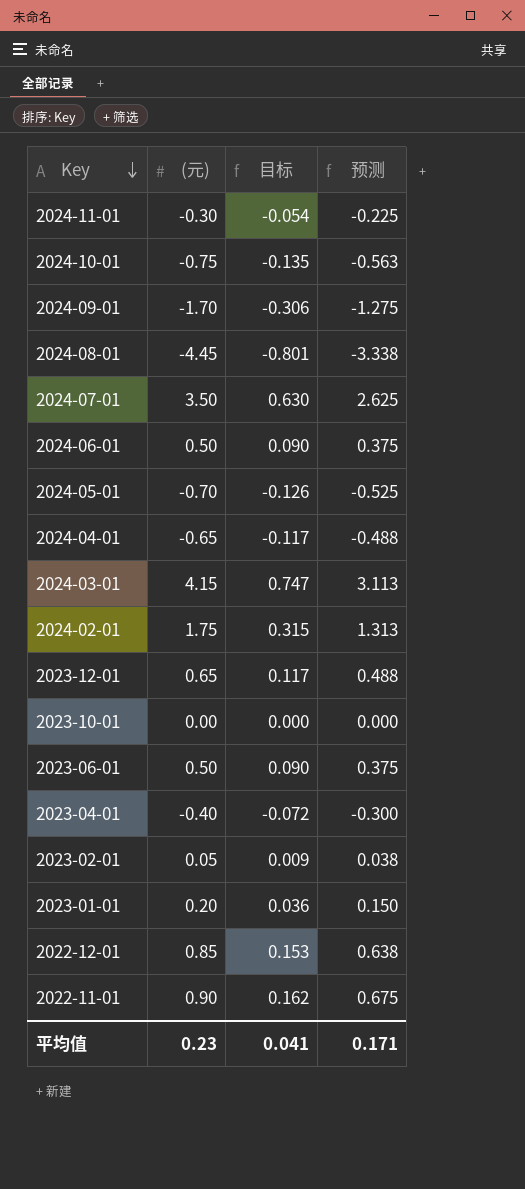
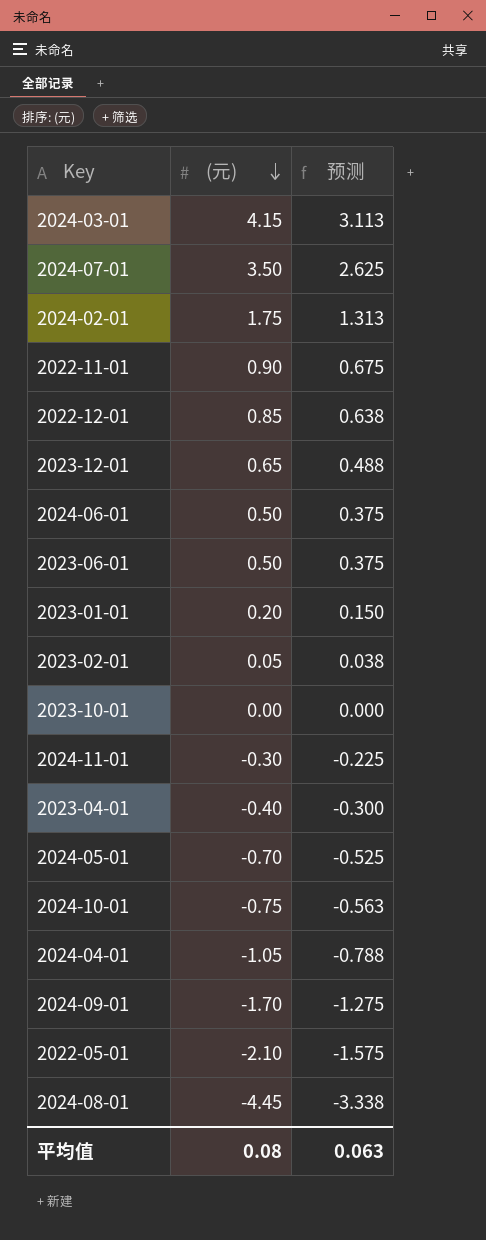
row order: Key descending -> (元) descending
column 目标 | formula: [(元)] * 0.18 -> none
2024-04-01 | (元): -0.65 -> -1.05
2024-04-01 | 预测: -0.488 -> -0.788
row 2022-05-01: none -> -2.10 | -1.575
平均值 | (元): 0.23 -> 0.08
平均值 | 预测: 0.171 -> 0.063

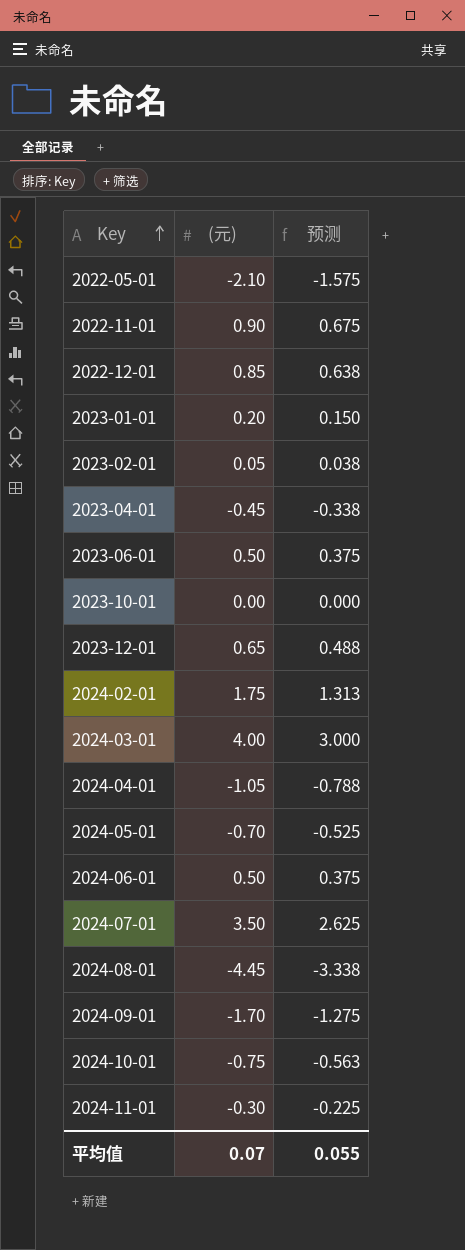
row order: (元) descending -> Key ascending
2023-04-01 | (元): -0.40 -> -0.45
2023-04-01 | 预测: -0.300 -> -0.338
2024-03-01 | (元): 4.15 -> 4.00
2024-03-01 | 预测: 3.113 -> 3.000
平均值 | (元): 0.08 -> 0.07
平均值 | 预测: 0.063 -> 0.055

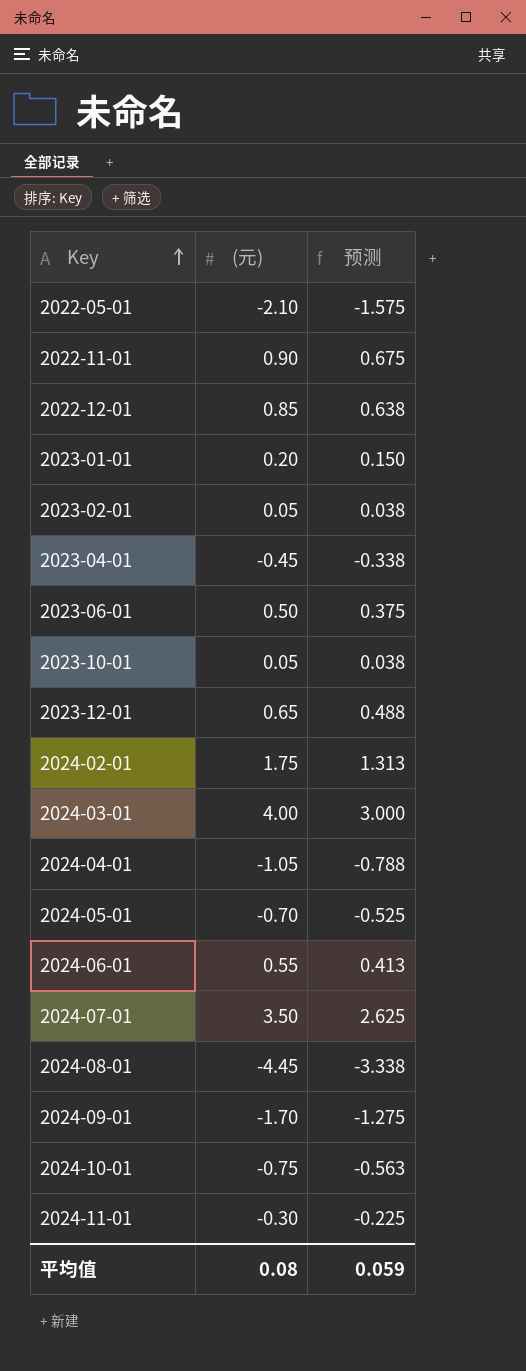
2023-10-01 | (元): 0.00 -> 0.05
2023-10-01 | 预测: 0.000 -> 0.038
2024-06-01 | (元): 0.50 -> 0.55
2024-06-01 | 预测: 0.375 -> 0.413
平均值 | (元): 0.07 -> 0.08
平均值 | 预测: 0.055 -> 0.059

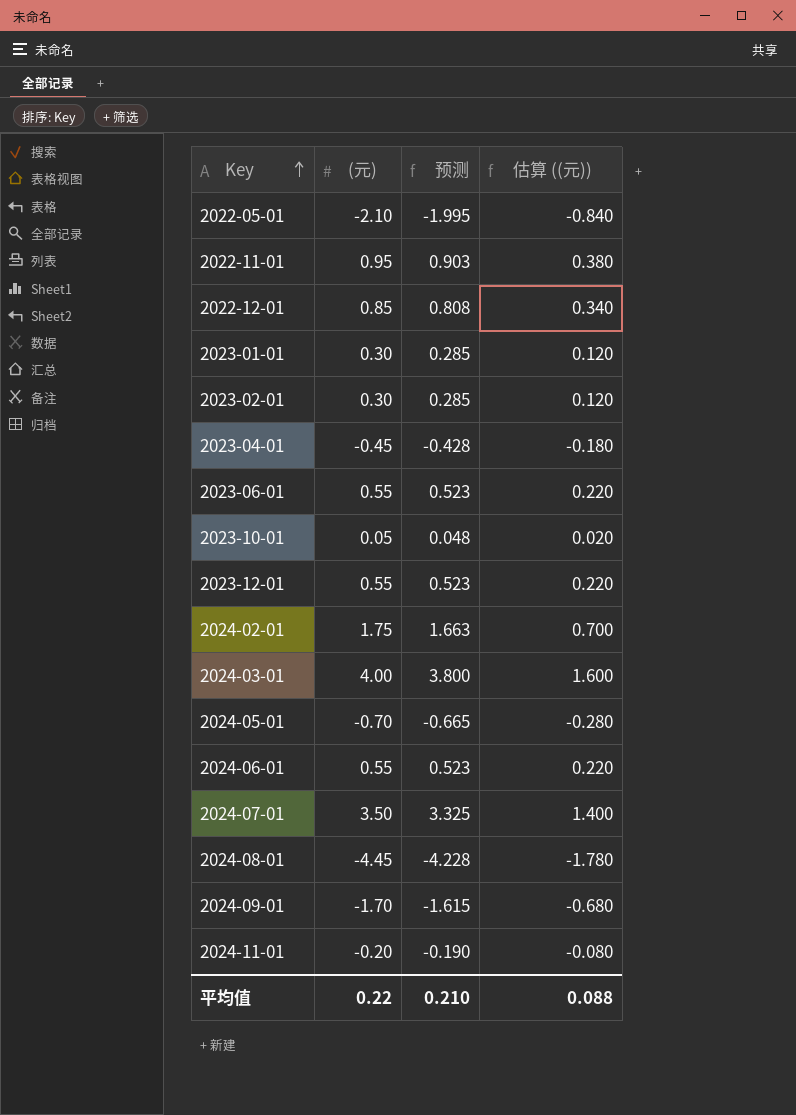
column 预测 | formula: [(元)] * 0.75 -> [(元)] * 0.95
column 估算 ((元)) | formula: none -> [(元)] * 0.4
row 2024-04-01: -1.05 | -0.788 -> none
row 2024-10-01: -0.75 | -0.563 -> none
2022-11-01 | (元): 0.90 -> 0.95
2023-01-01 | (元): 0.20 -> 0.30
2023-02-01 | (元): 0.05 -> 0.30
2023-06-01 | (元): 0.50 -> 0.55
2023-12-01 | (元): 0.65 -> 0.55
2024-11-01 | (元): -0.30 -> -0.20
平均值 | (元): 0.08 -> 0.22
平均值 | 预测: 0.059 -> 0.210

